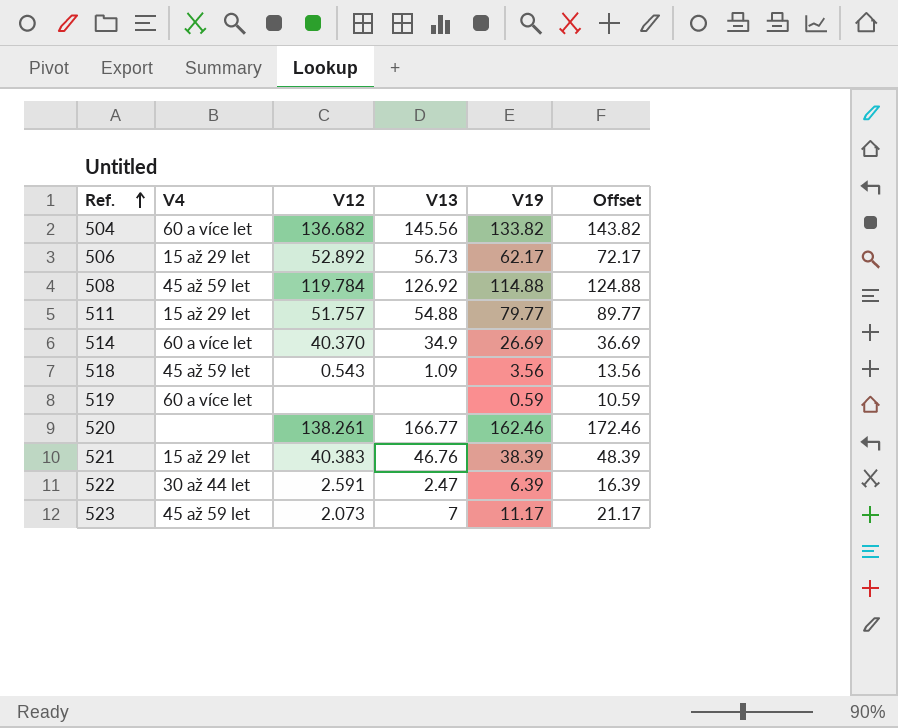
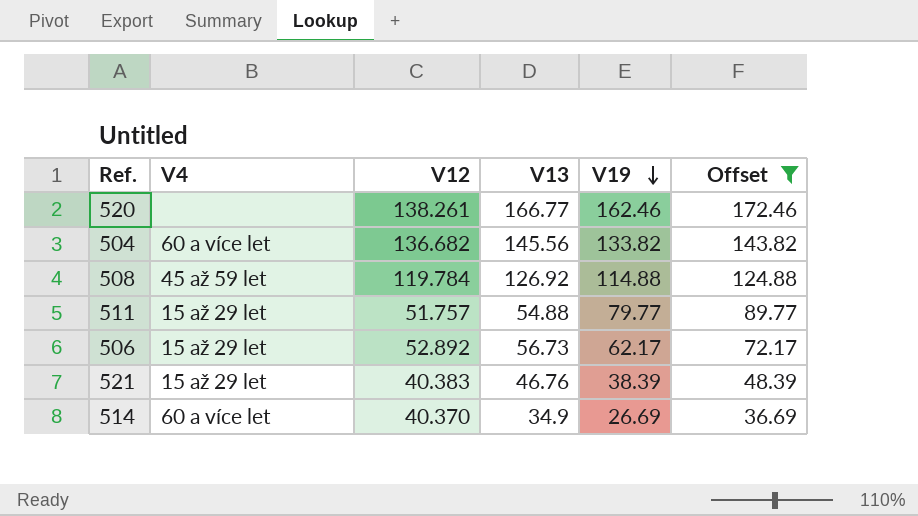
filter: none -> Offset >= 36.69
row order: Ref. ascending -> V19 descending

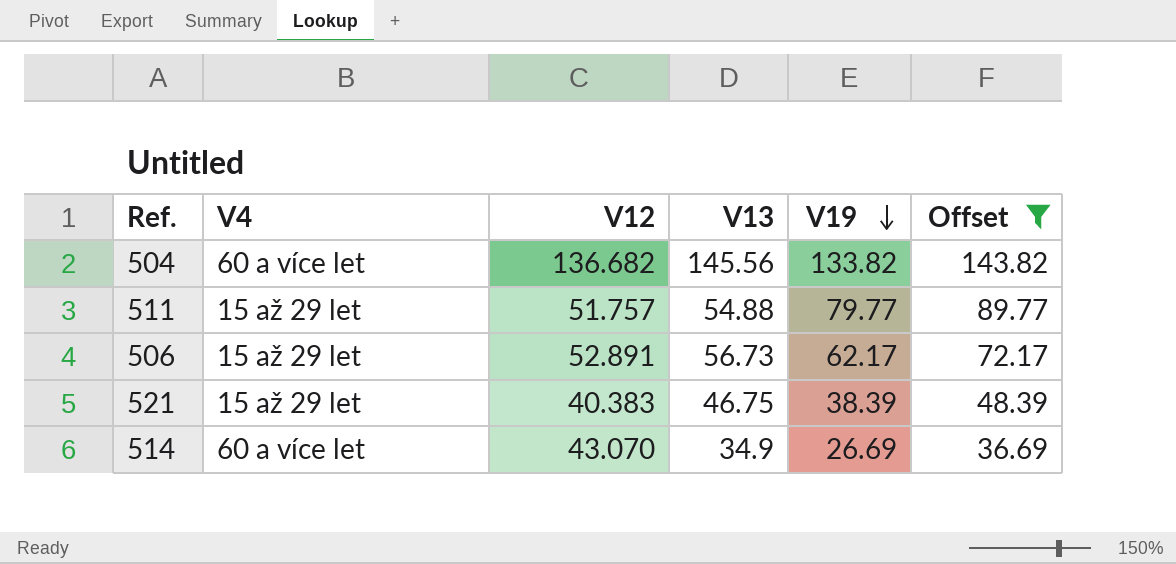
row 520: none | 138.261 | 166.77 | 162.46 | 172.46 -> none
row 508: 45 až 59 let | 119.784 | 126.92 | 114.88 | 124.88 -> none
506 | V12: 52.892 -> 52.891
521 | V13: 46.76 -> 46.75
514 | V12: 40.370 -> 43.070

